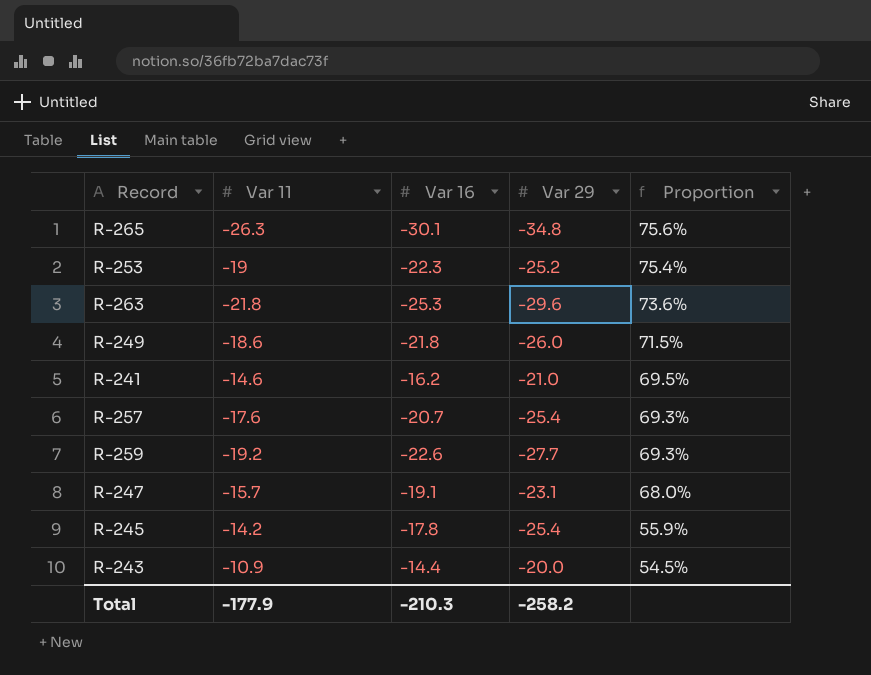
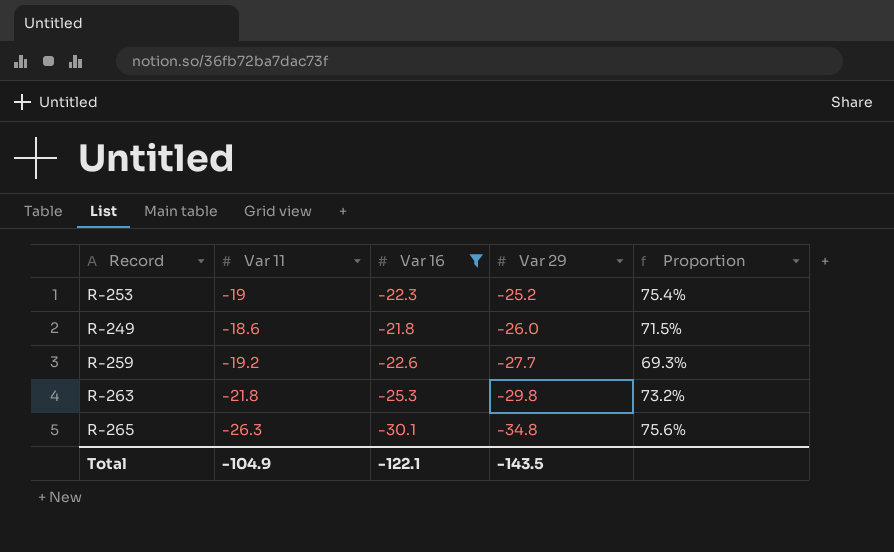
filter: none -> Var 16 <= -21.8
row order: Proportion descending -> Var 29 descending
R-263 | Var 29: -29.6 -> -29.8
R-263 | Proportion: 73.6% -> 73.2%
Total | Var 11: -177.9 -> -104.9
Total | Var 16: -210.3 -> -122.1
Total | Var 29: -258.2 -> -143.5

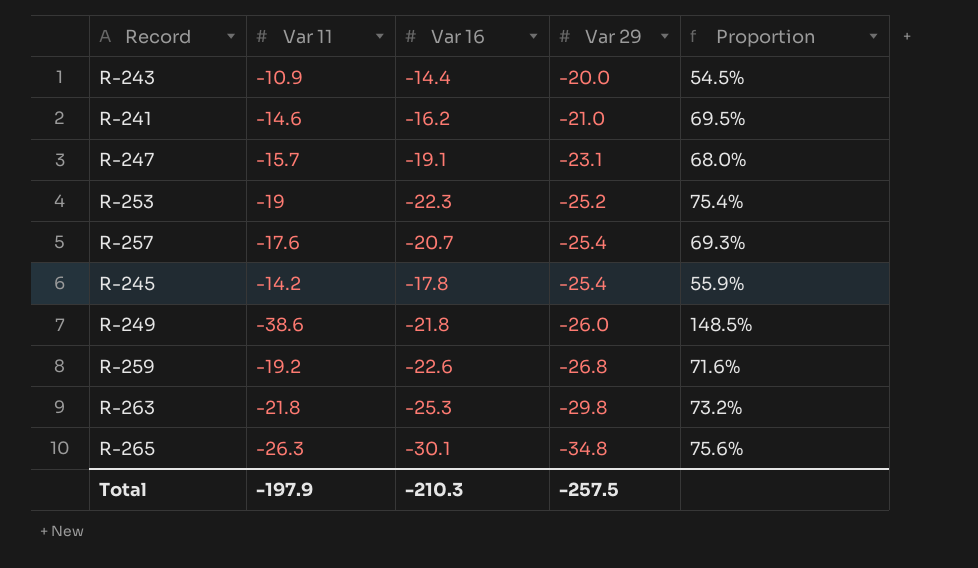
filter: Var 16 <= -21.8 -> none
R-249 | Var 11: -18.6 -> -38.6
R-249 | Proportion: 71.5% -> 148.5%
R-259 | Var 29: -27.7 -> -26.8
R-259 | Proportion: 69.3% -> 71.6%
Total | Var 11: -104.9 -> -197.9
Total | Var 16: -122.1 -> -210.3
Total | Var 29: -143.5 -> -257.5

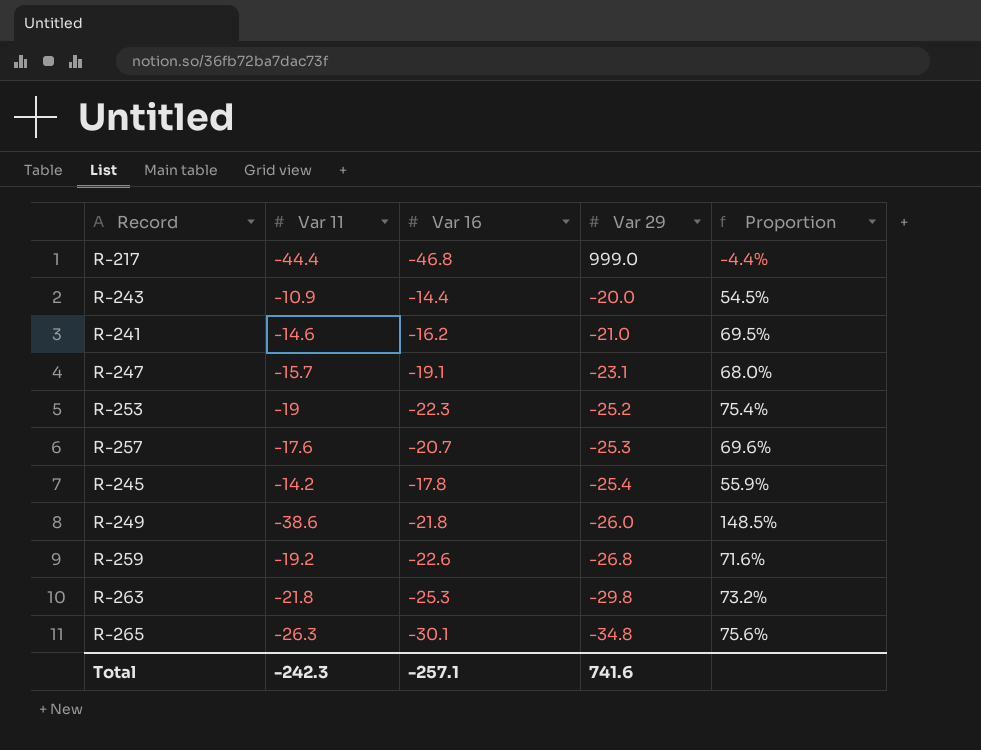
row R-217: none -> -44.4 | -46.8 | 999.0 | -4.4%
R-257 | Var 29: -25.4 -> -25.3
R-257 | Proportion: 69.3% -> 69.6%
Total | Var 11: -197.9 -> -242.3
Total | Var 16: -210.3 -> -257.1
Total | Var 29: -257.5 -> 741.6

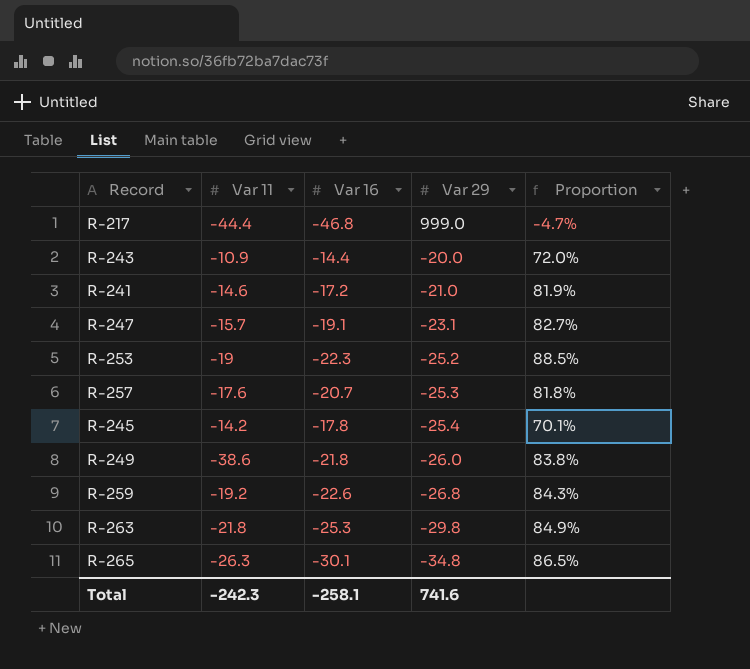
column Proportion | formula: [Var 11] / [Var 29] -> [Var 16] / [Var 29]
R-241 | Var 16: -16.2 -> -17.2
Total | Var 16: -257.1 -> -258.1

